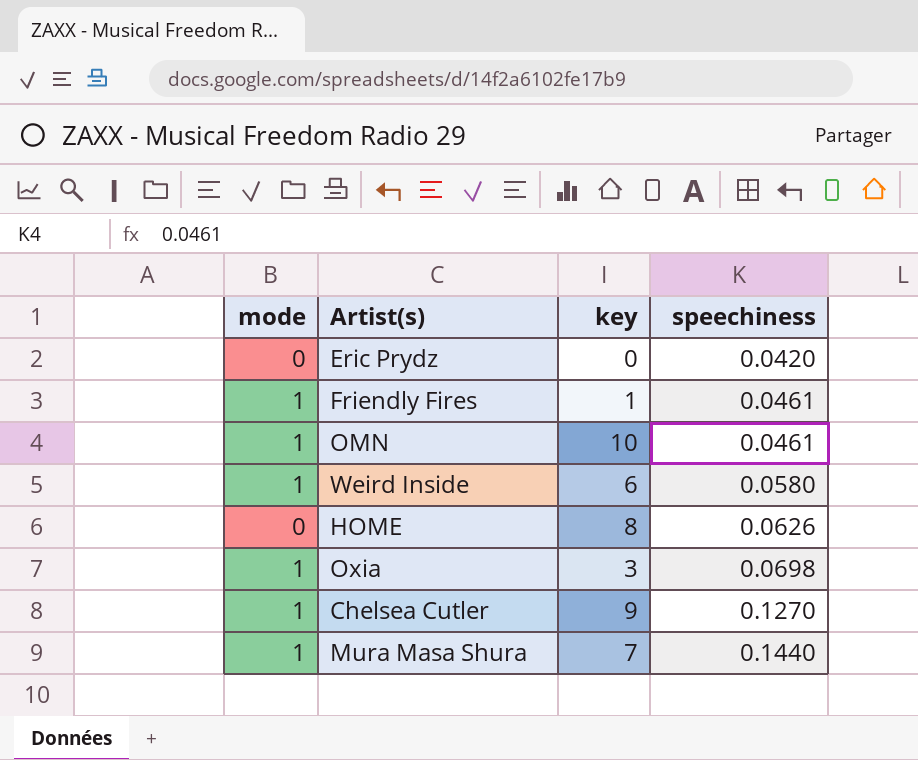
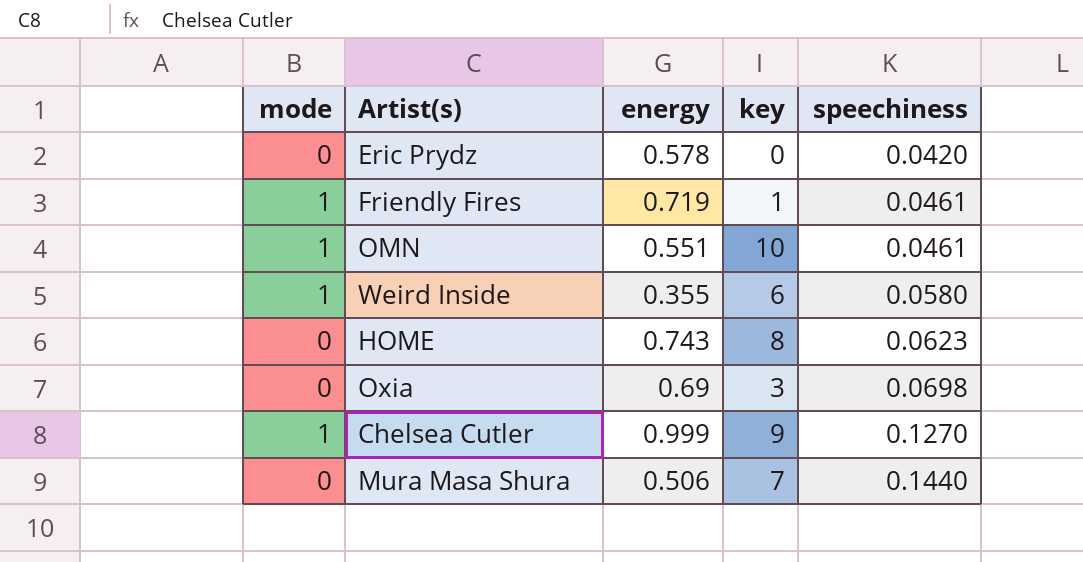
column energy | position: none -> 3
HOME | speechiness: 0.0626 -> 0.0623
Oxia | mode: 1 -> 0
Mura Masa Shura | mode: 1 -> 0

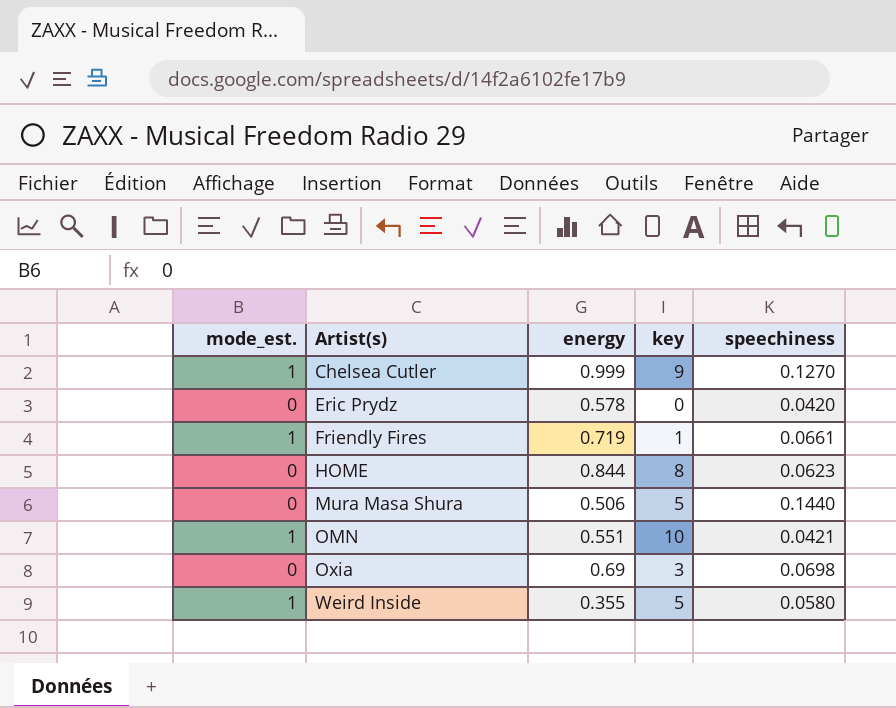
row order: speechiness ascending -> Artist(s) ascending
column name: mode -> mode_est.
Friendly Fires | speechiness: 0.0461 -> 0.0661
HOME | energy: 0.743 -> 0.844
Mura Masa Shura | key: 7 -> 5
OMN | speechiness: 0.0461 -> 0.0421
Weird Inside | key: 6 -> 5

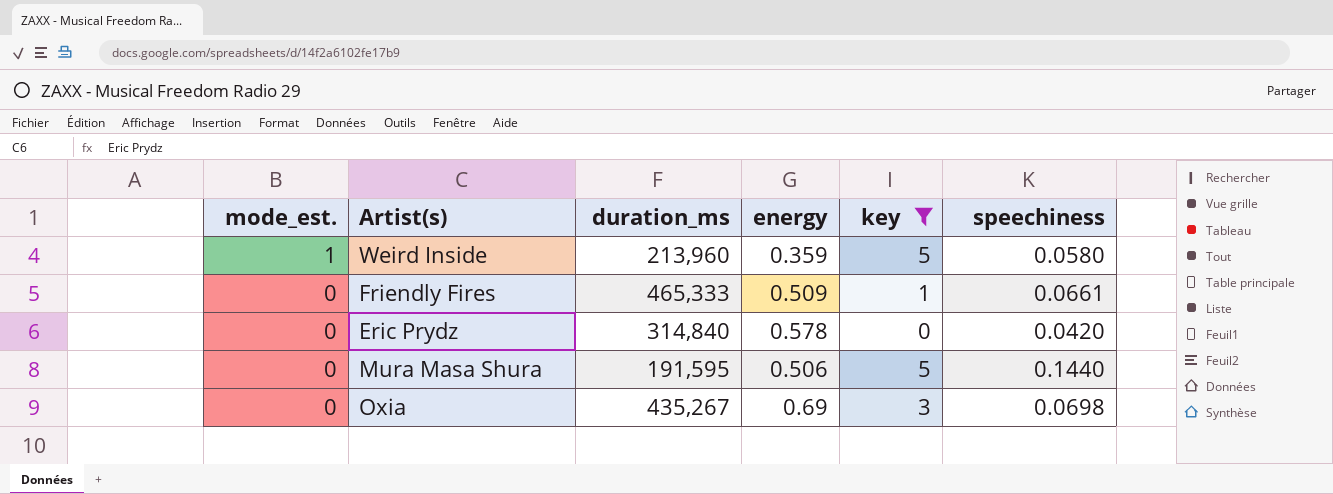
filter: none -> key <= 5
row order: Artist(s) ascending -> mode_est. descending
column duration_ms | position: none -> 3
Weird Inside | energy: 0.355 -> 0.359
Friendly Fires | mode_est.: 1 -> 0
Friendly Fires | energy: 0.719 -> 0.509

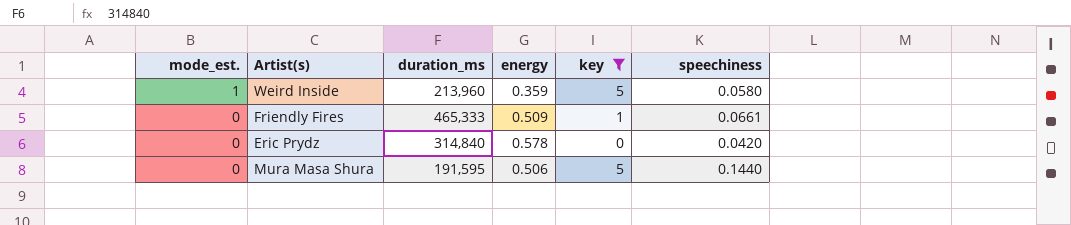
row Oxia: 0 | 435,267 | 0.69 | 3 | 0.0698 -> none

